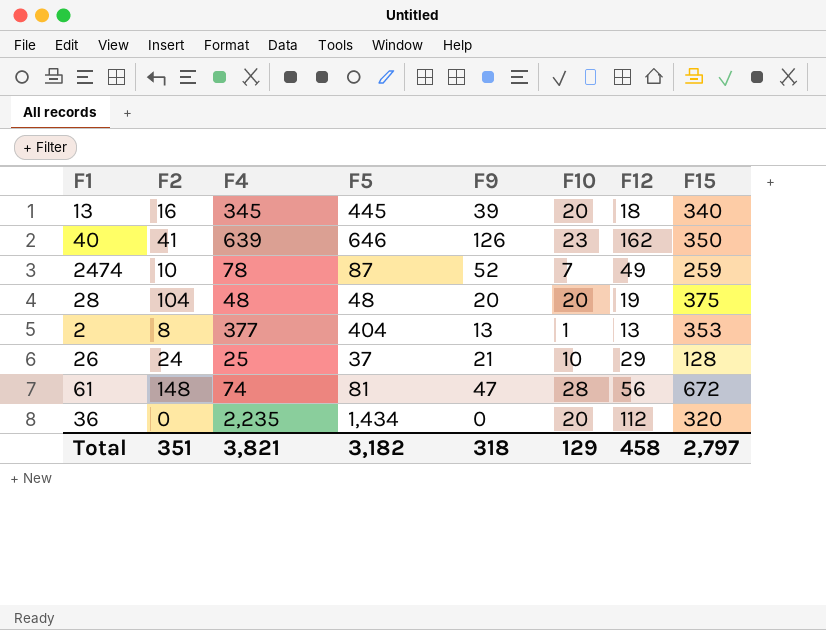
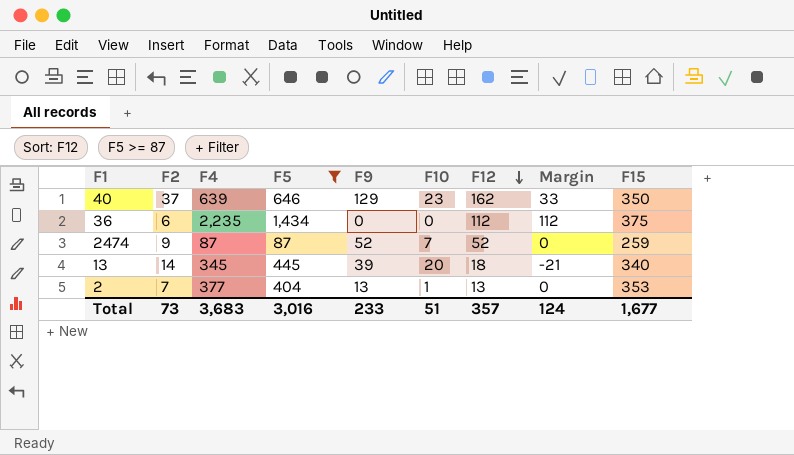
filter: none -> F5 >= 87
row order: none -> F12 descending
column Margin | formula: none -> [F12] - [F9]
40 | F2: 41 -> 37
40 | F9: 126 -> 129
36 | F2: 0 -> 6
36 | F10: 20 -> 0
36 | F15: 320 -> 375
2474 | F2: 10 -> 9
2474 | F4: 78 -> 87
2474 | F12: 49 -> 52
13 | F2: 16 -> 14
2 | F2: 8 -> 7
Total | F2: 351 -> 73
Total | F4: 3,821 -> 3,683
Total | F5: 3,182 -> 3,016
Total | F9: 318 -> 233
Total | F10: 129 -> 51
Total | F12: 458 -> 357
Total | F15: 2,797 -> 1,677

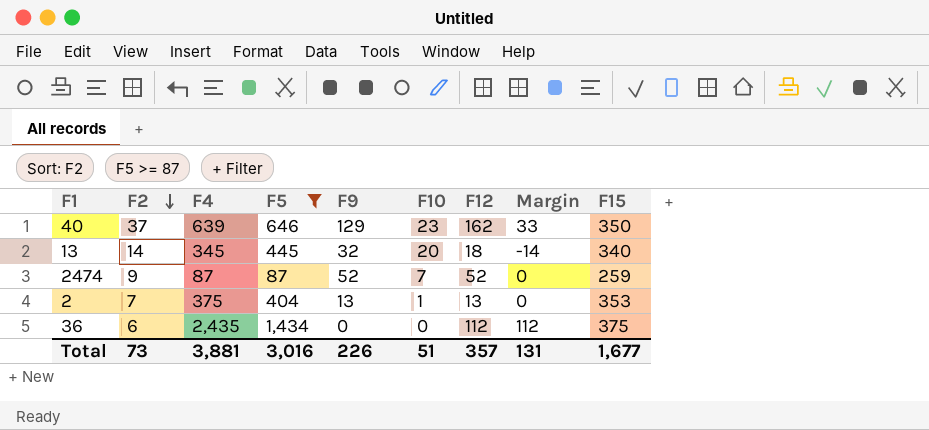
row order: F12 descending -> F2 descending
13 | F9: 39 -> 32
13 | Margin: -21 -> -14
2 | F4: 377 -> 375
36 | F4: 2,235 -> 2,435
Total | F4: 3,683 -> 3,881
Total | F9: 233 -> 226
Total | Margin: 124 -> 131

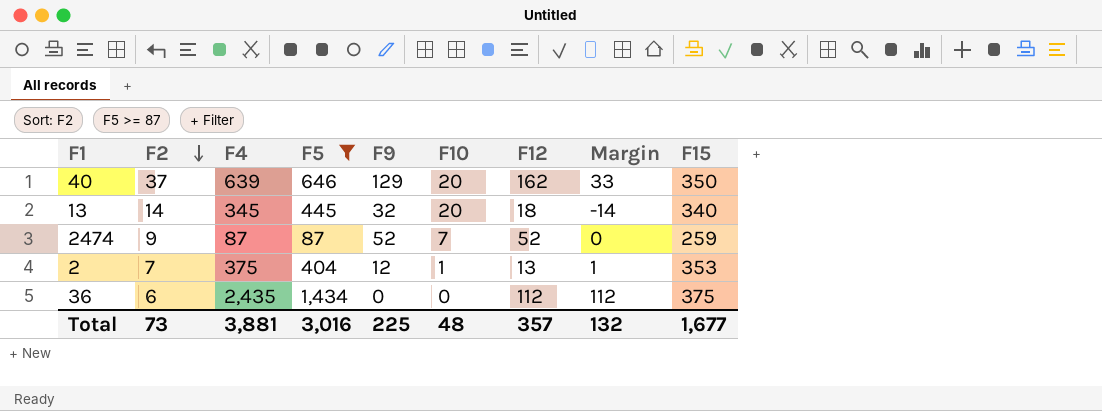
40 | F10: 23 -> 20
2 | F9: 13 -> 12
2 | Margin: 0 -> 1
Total | F9: 226 -> 225
Total | F10: 51 -> 48
Total | Margin: 131 -> 132

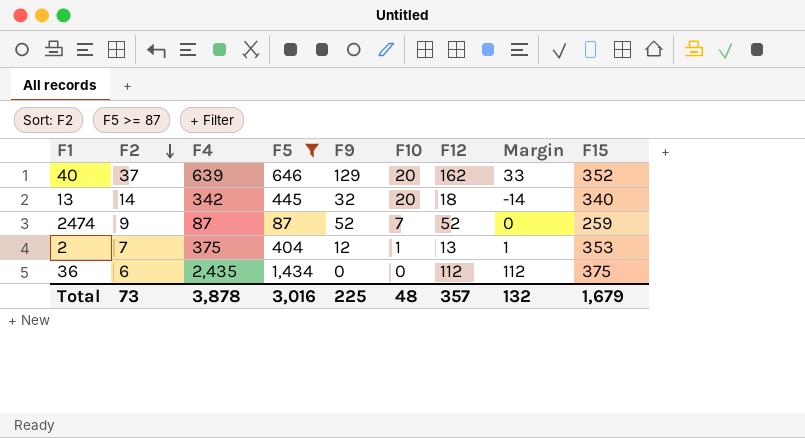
40 | F15: 350 -> 352
13 | F4: 345 -> 342
Total | F4: 3,881 -> 3,878
Total | F15: 1,677 -> 1,679

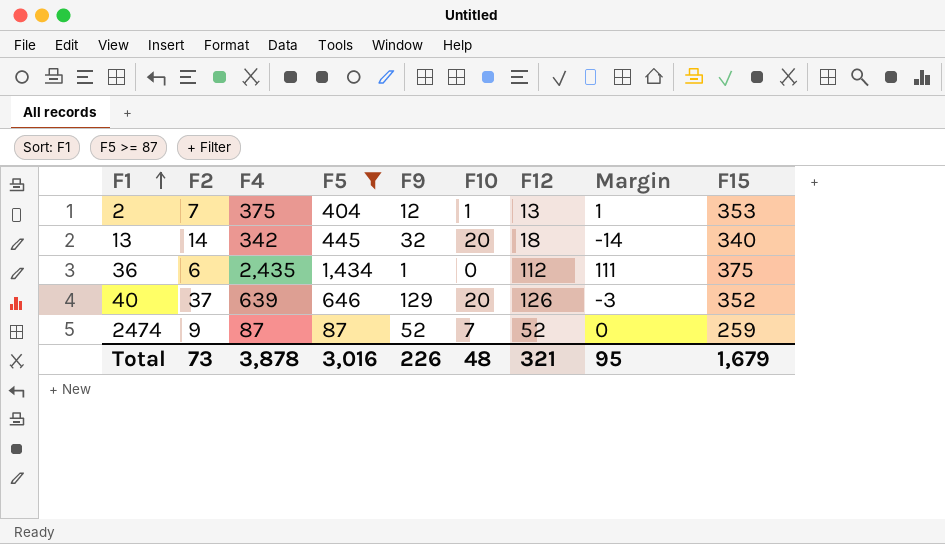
row order: F2 descending -> F1 ascending
36 | F9: 0 -> 1
36 | Margin: 112 -> 111
40 | F12: 162 -> 126
40 | Margin: 33 -> -3
Total | F9: 225 -> 226
Total | F12: 357 -> 321
Total | Margin: 132 -> 95

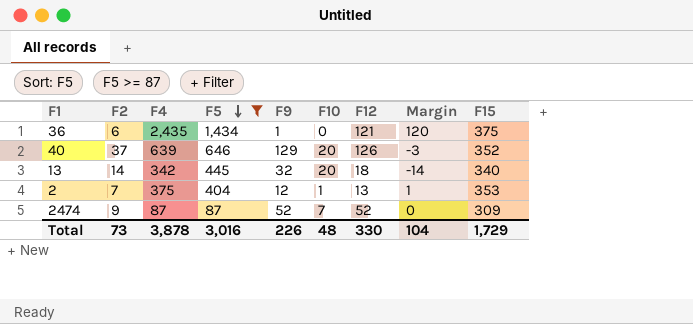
row order: F1 ascending -> F5 descending
36 | F12: 112 -> 121
36 | Margin: 111 -> 120
2474 | F15: 259 -> 309
Total | F12: 321 -> 330
Total | Margin: 95 -> 104
Total | F15: 1,679 -> 1,729

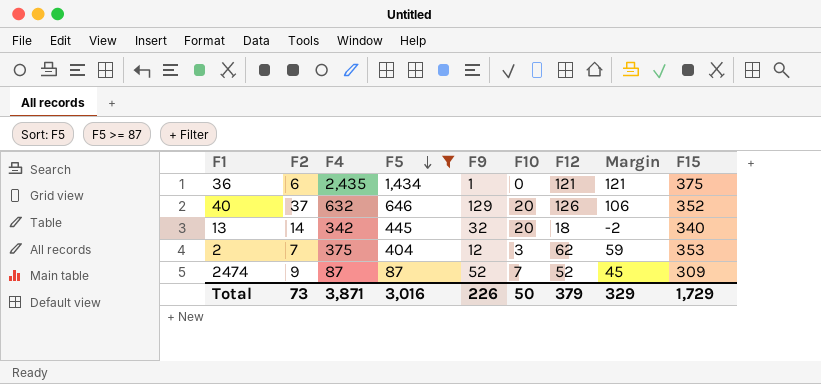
column Margin | formula: [F12] - [F9] -> [F12] - [F10]
40 | F4: 639 -> 632
2 | F10: 1 -> 3
2 | F12: 13 -> 62
Total | F4: 3,878 -> 3,871
Total | F10: 48 -> 50
Total | F12: 330 -> 379
Total | Margin: 104 -> 329

